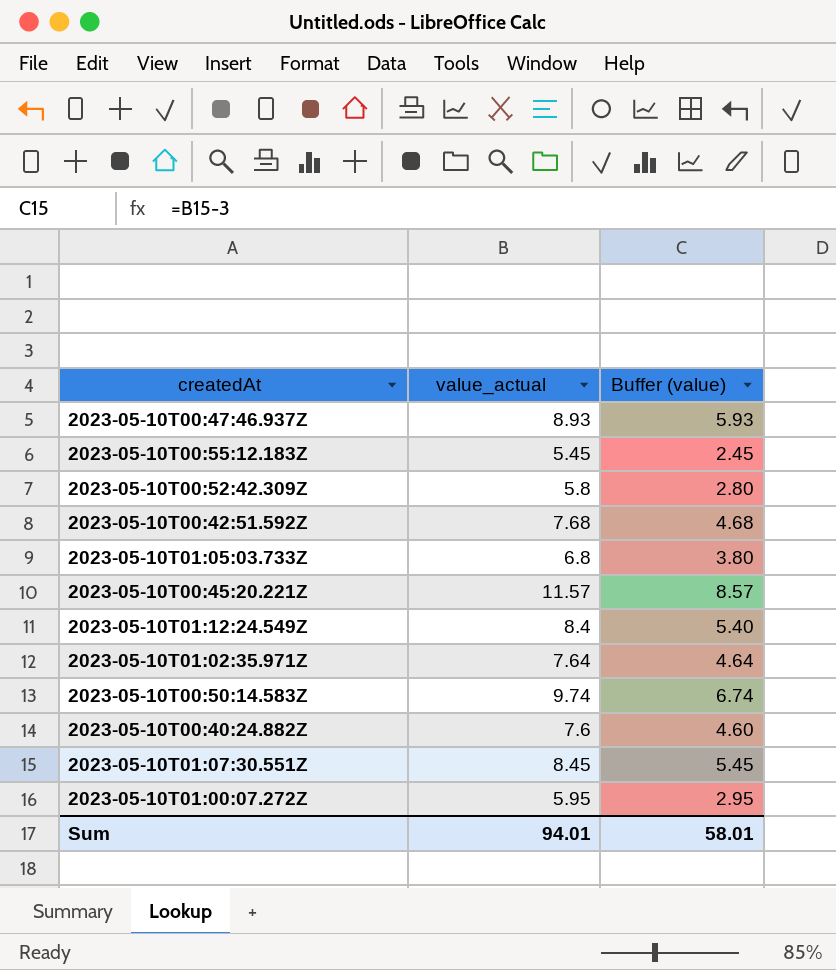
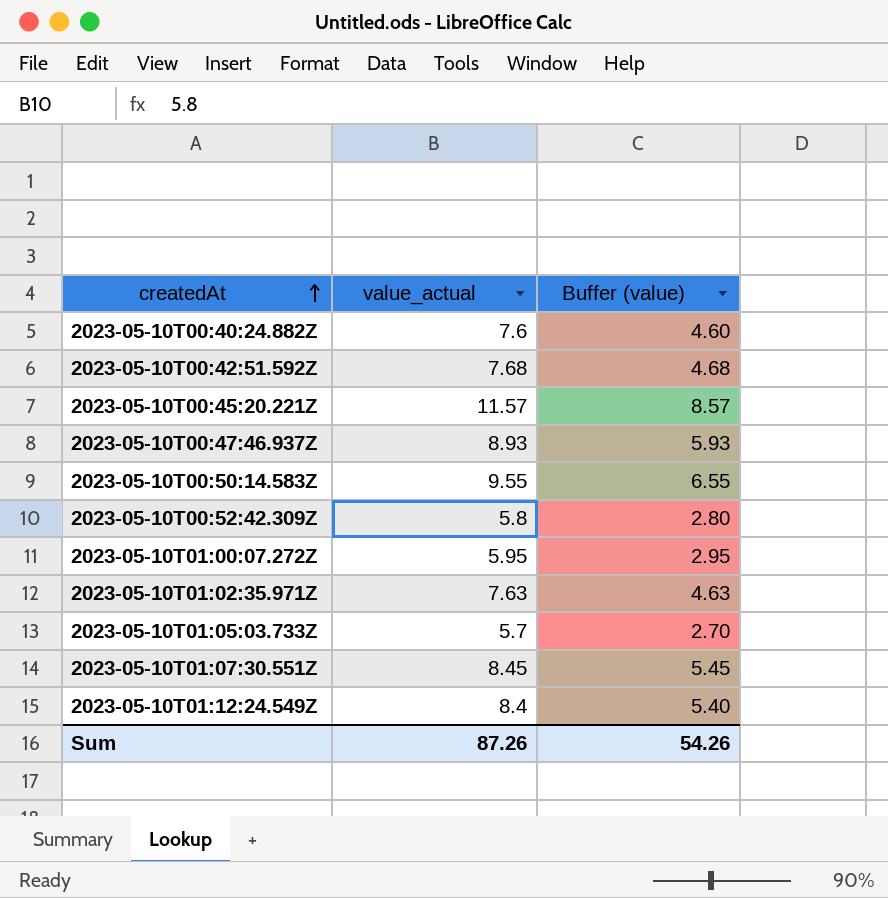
row order: none -> createdAt ascending
row 2023-05-10T00:55:12.183Z: 5.45 | 2.45 -> none
2023-05-10T00:50:14.583Z | value_actual: 9.74 -> 9.55
2023-05-10T00:50:14.583Z | Buffer (value): 6.74 -> 6.55
2023-05-10T01:02:35.971Z | value_actual: 7.64 -> 7.63
2023-05-10T01:02:35.971Z | Buffer (value): 4.64 -> 4.63
2023-05-10T01:05:03.733Z | value_actual: 6.8 -> 5.7
2023-05-10T01:05:03.733Z | Buffer (value): 3.80 -> 2.70
Sum | value_actual: 94.01 -> 87.26
Sum | Buffer (value): 58.01 -> 54.26

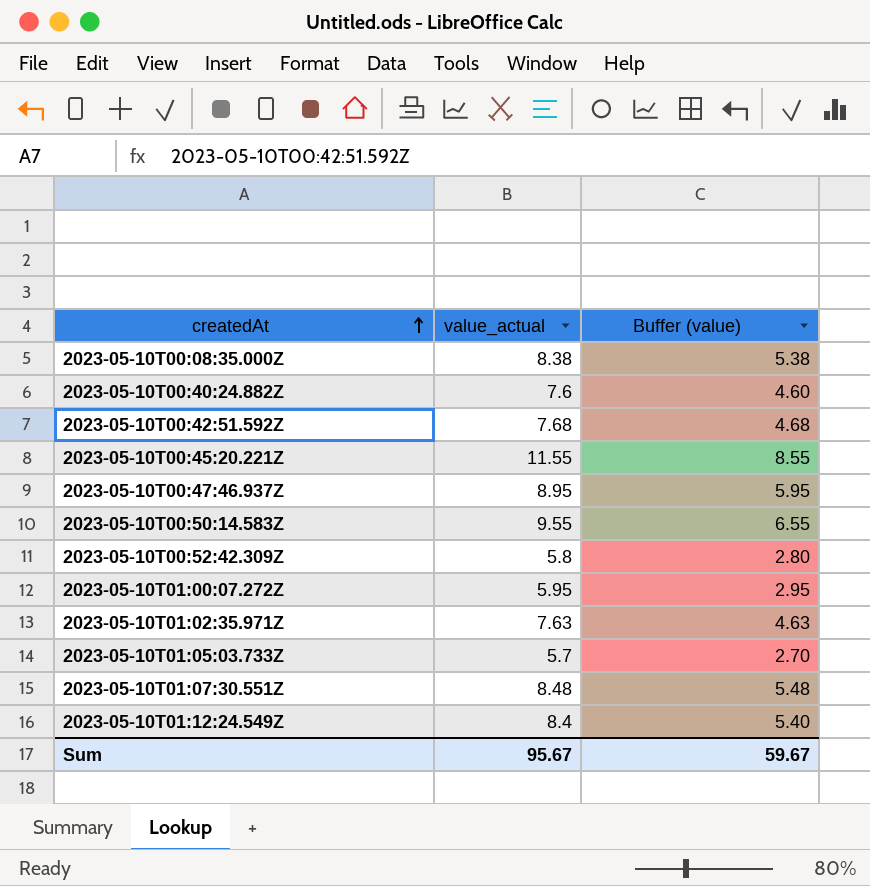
row 2023-05-10T00:08:35.000Z: none -> 8.38 | 5.38
2023-05-10T00:45:20.221Z | value_actual: 11.57 -> 11.55
2023-05-10T00:45:20.221Z | Buffer (value): 8.57 -> 8.55
2023-05-10T00:47:46.937Z | value_actual: 8.93 -> 8.95
2023-05-10T00:47:46.937Z | Buffer (value): 5.93 -> 5.95
2023-05-10T01:07:30.551Z | value_actual: 8.45 -> 8.48
2023-05-10T01:07:30.551Z | Buffer (value): 5.45 -> 5.48
Sum | value_actual: 87.26 -> 95.67
Sum | Buffer (value): 54.26 -> 59.67

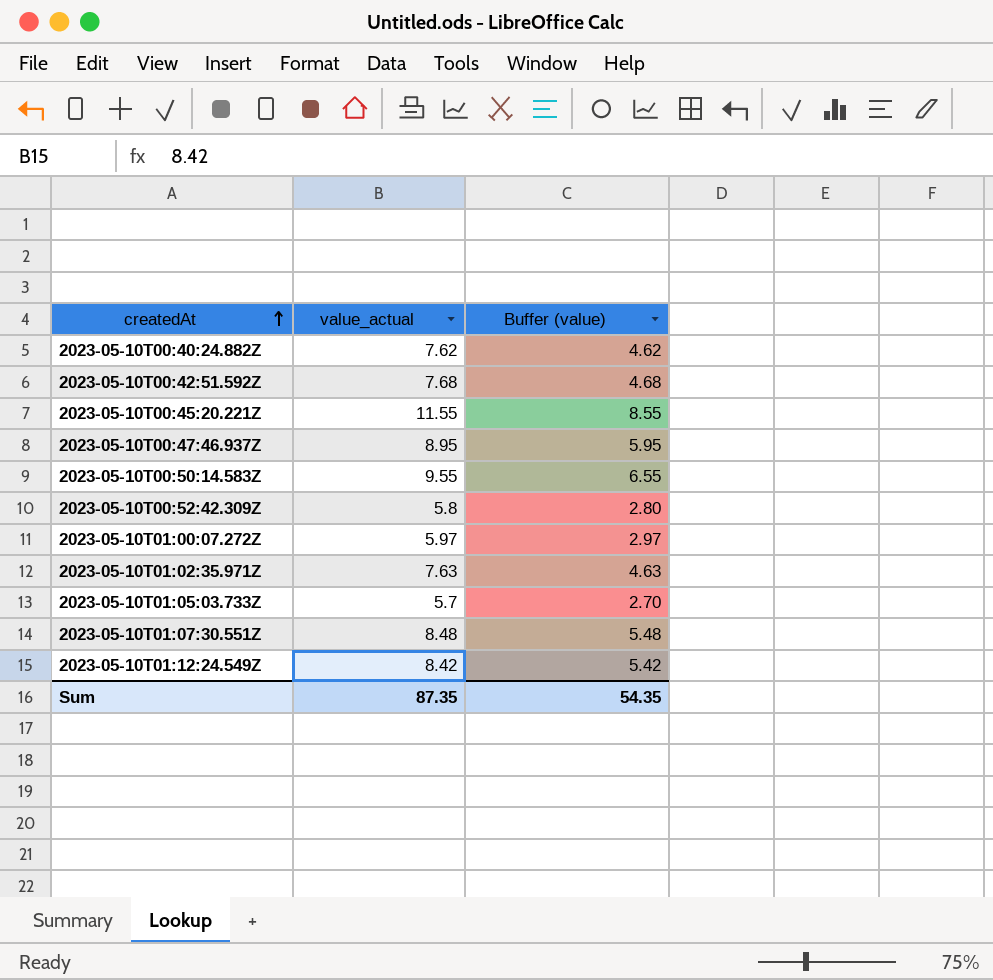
row 2023-05-10T00:08:35.000Z: 8.38 | 5.38 -> none
2023-05-10T00:40:24.882Z | value_actual: 7.6 -> 7.62
2023-05-10T00:40:24.882Z | Buffer (value): 4.60 -> 4.62
2023-05-10T01:00:07.272Z | value_actual: 5.95 -> 5.97
2023-05-10T01:00:07.272Z | Buffer (value): 2.95 -> 2.97
2023-05-10T01:12:24.549Z | value_actual: 8.4 -> 8.42
2023-05-10T01:12:24.549Z | Buffer (value): 5.40 -> 5.42
Sum | value_actual: 95.67 -> 87.35
Sum | Buffer (value): 59.67 -> 54.35

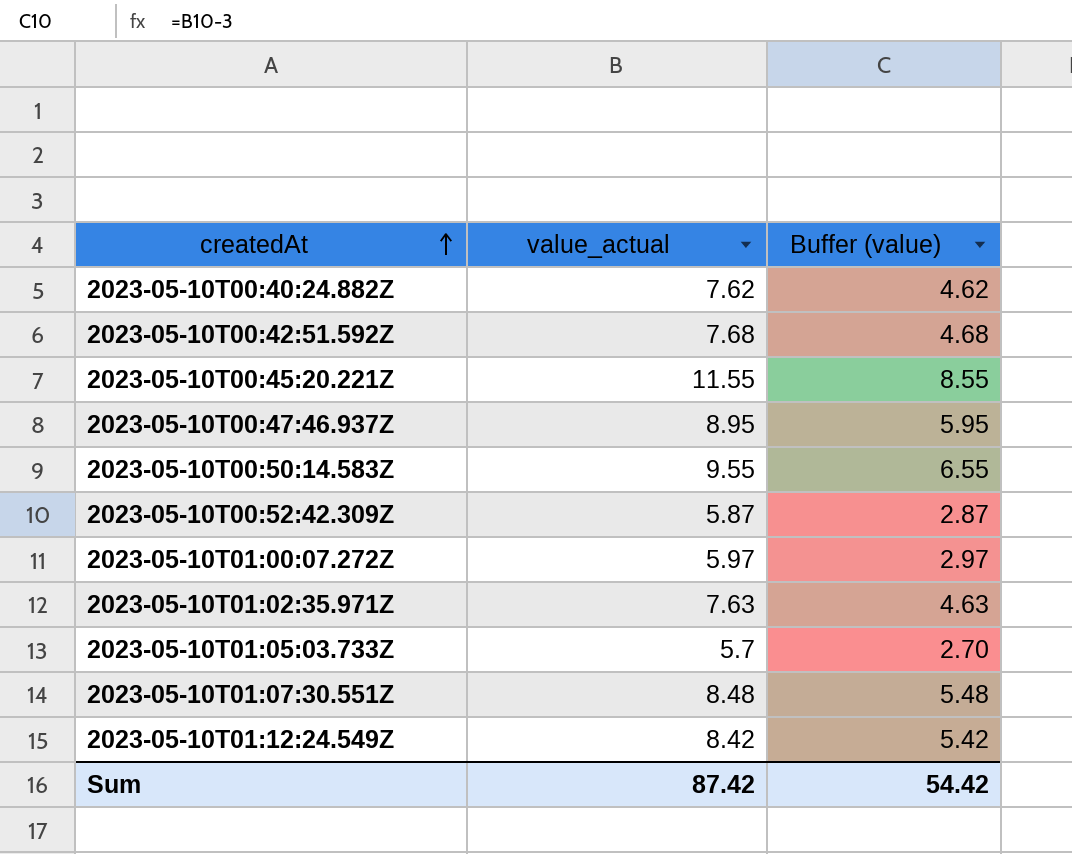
2023-05-10T00:52:42.309Z | value_actual: 5.8 -> 5.87
2023-05-10T00:52:42.309Z | Buffer (value): 2.80 -> 2.87
Sum | value_actual: 87.35 -> 87.42
Sum | Buffer (value): 54.35 -> 54.42

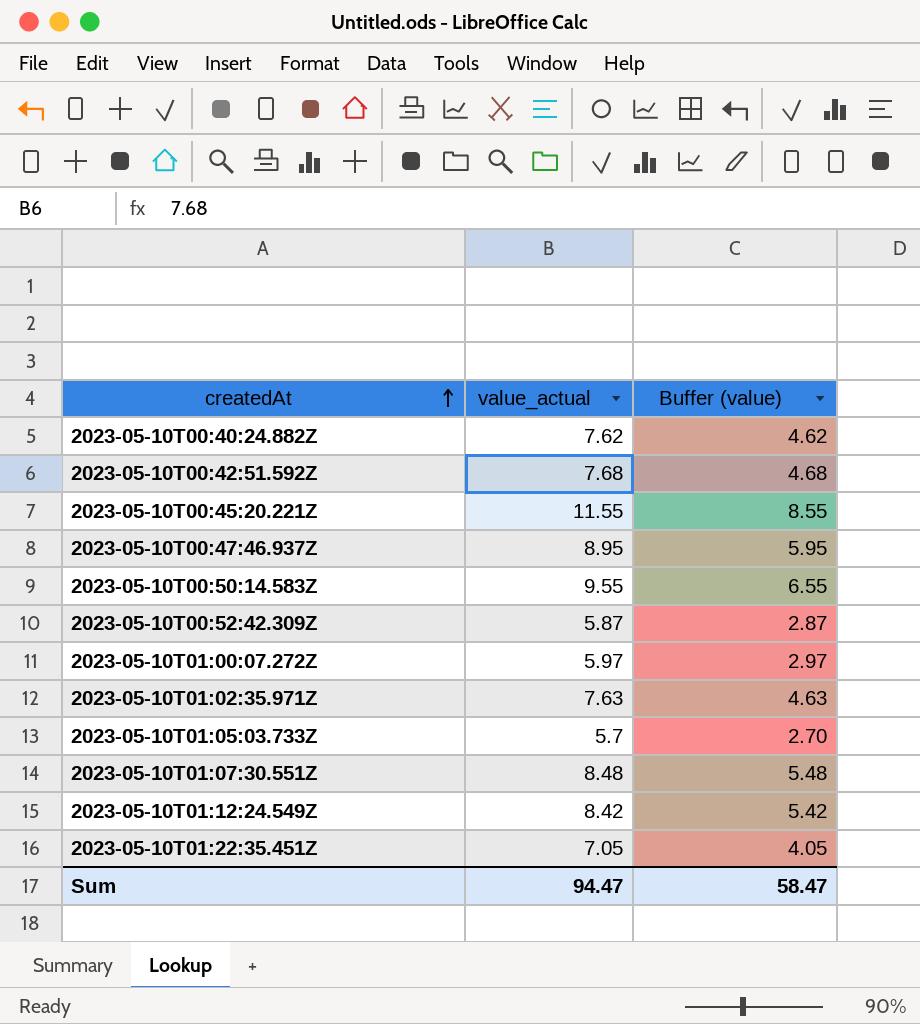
row 2023-05-10T01:22:35.451Z: none -> 7.05 | 4.05
Sum | value_actual: 87.42 -> 94.47
Sum | Buffer (value): 54.42 -> 58.47

